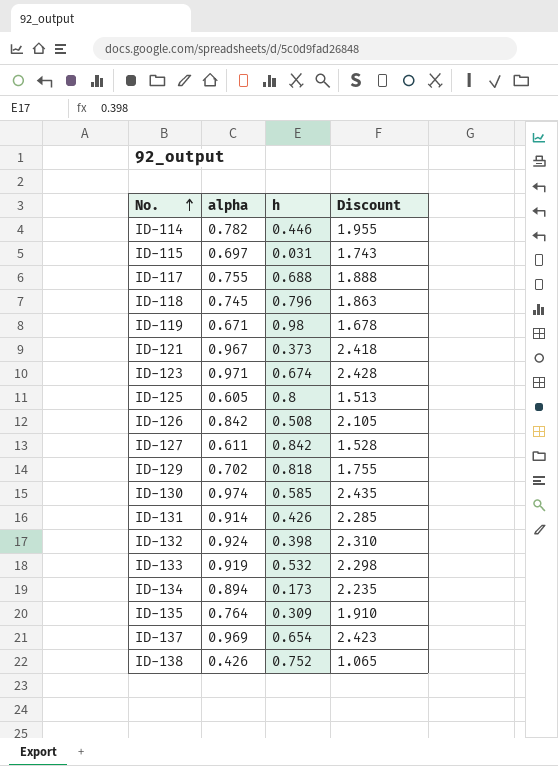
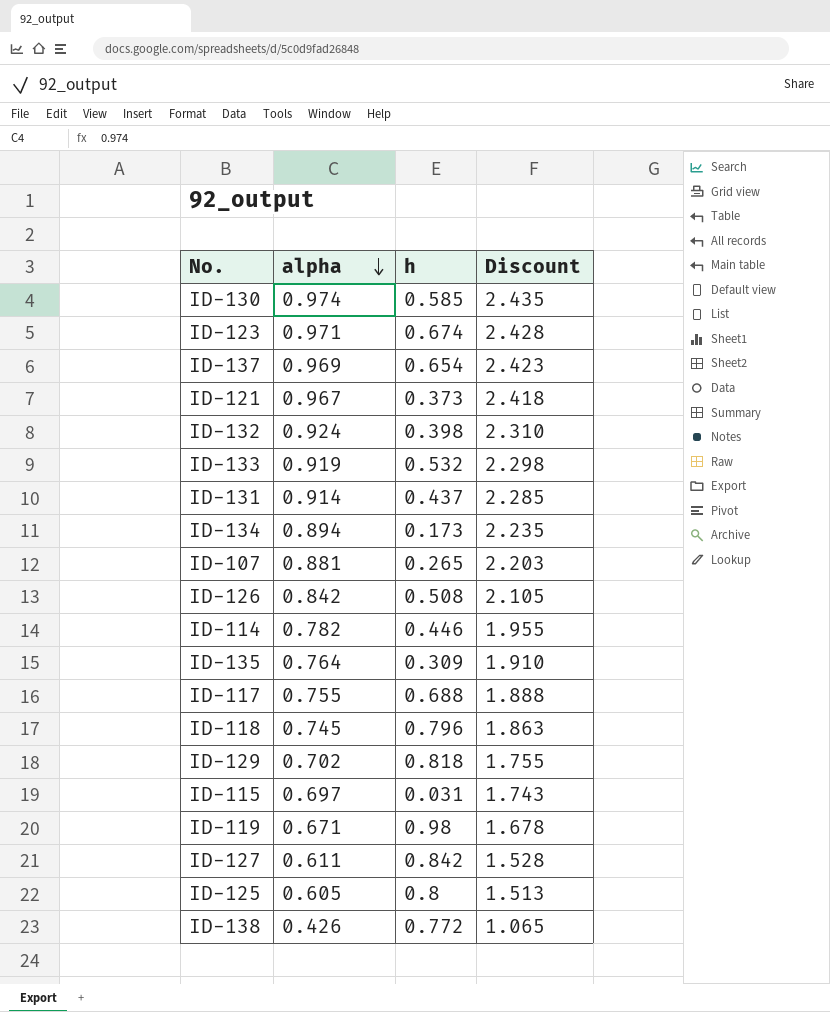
row order: No. ascending -> alpha descending
ID-131 | h: 0.426 -> 0.437
row ID-107: none -> 0.881 | 0.265 | 2.203
ID-138 | h: 0.752 -> 0.772

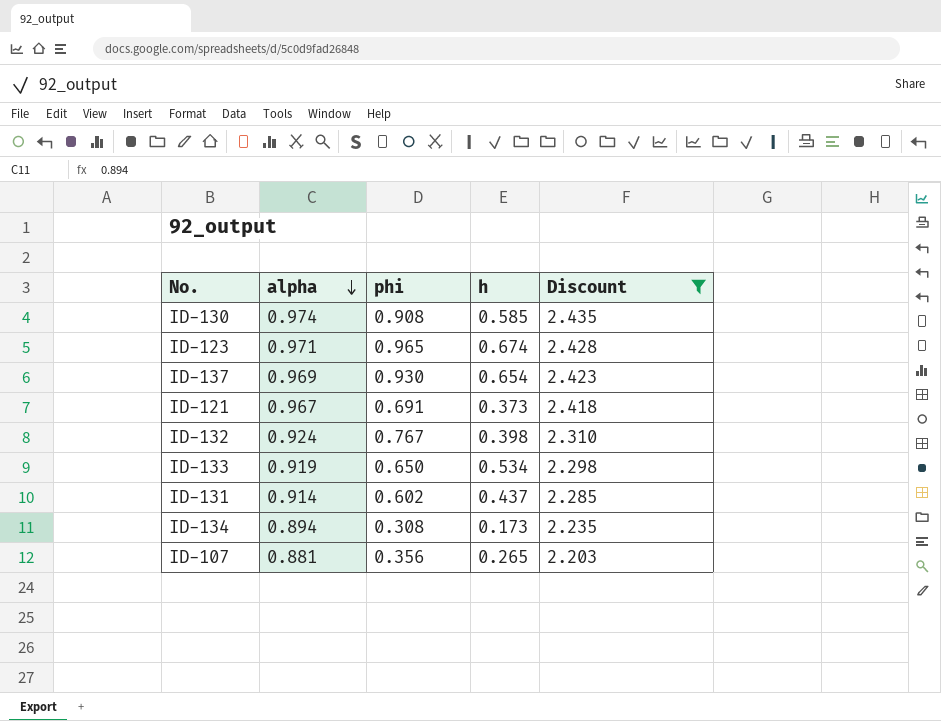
filter: none -> Discount >= 2.203
column phi | position: none -> 3
ID-133 | h: 0.532 -> 0.534

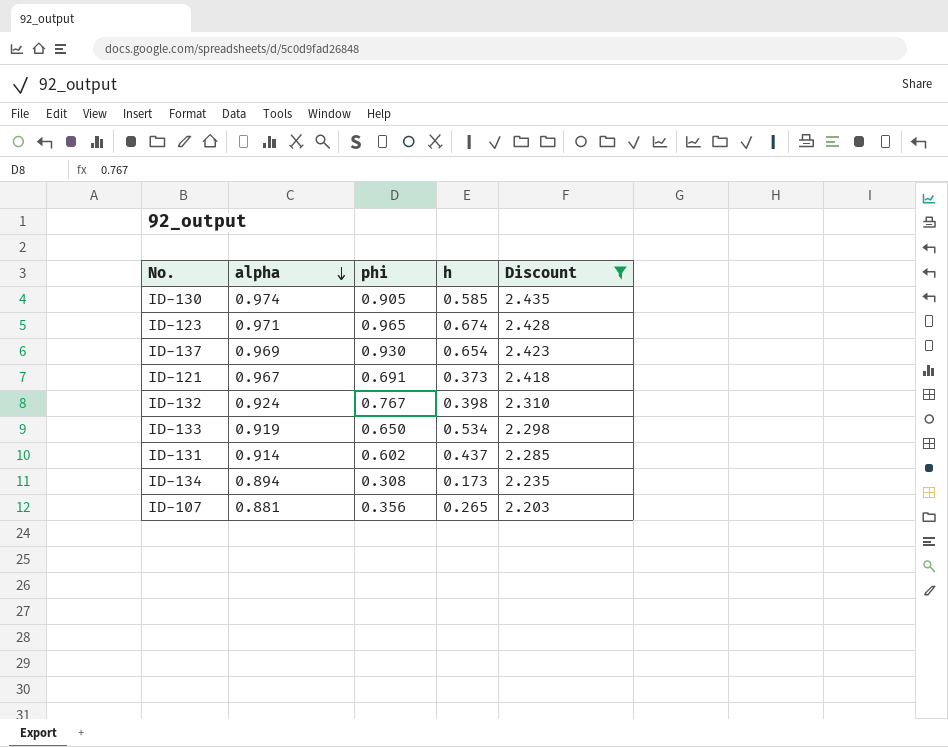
ID-130 | phi: 0.908 -> 0.905

